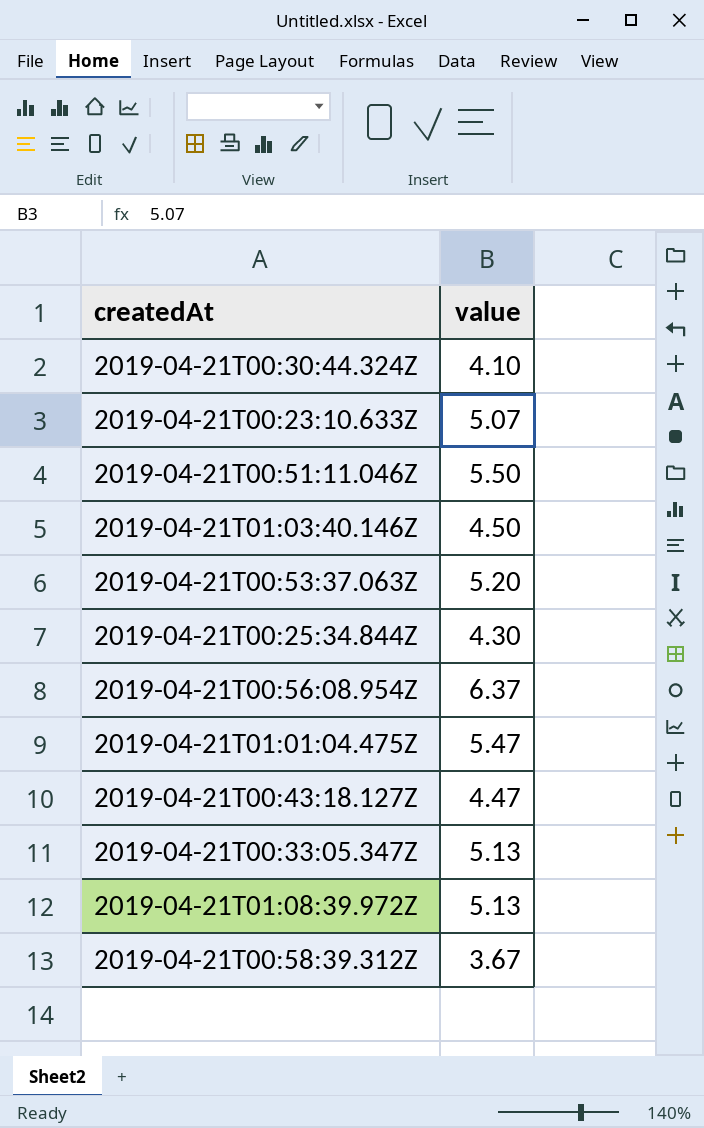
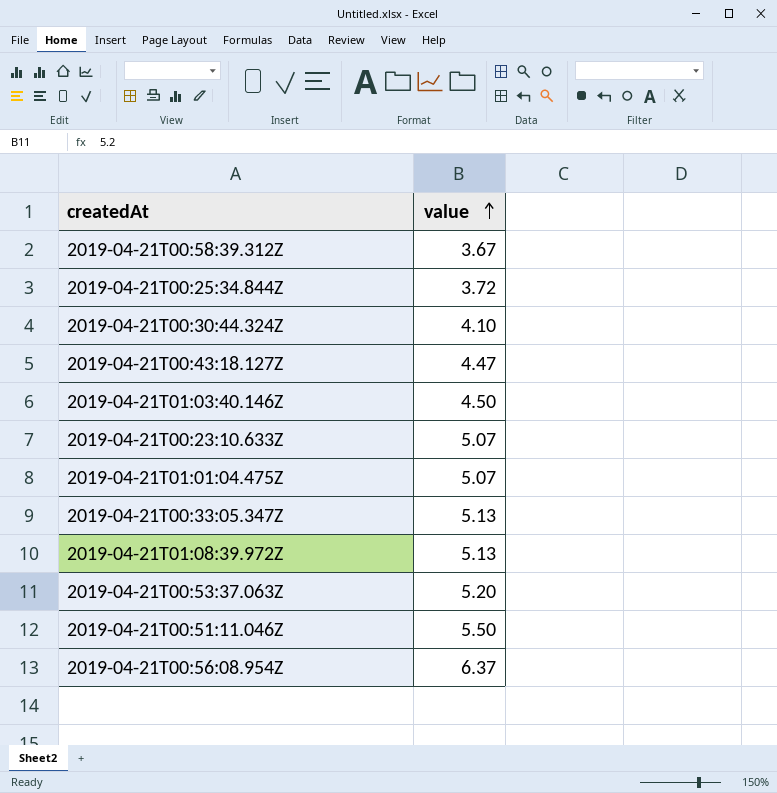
row order: none -> value ascending
2019-04-21T00:25:34.844Z | value: 4.30 -> 3.72
2019-04-21T01:01:04.475Z | value: 5.47 -> 5.07

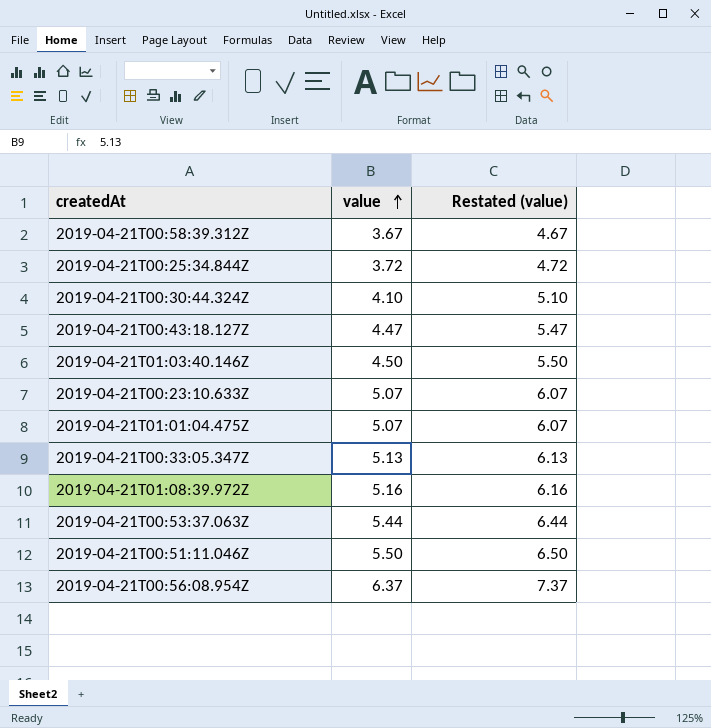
column Restated (value) | formula: none -> [value] + 1
2019-04-21T01:08:39.972Z | value: 5.13 -> 5.16
2019-04-21T00:53:37.063Z | value: 5.20 -> 5.44

